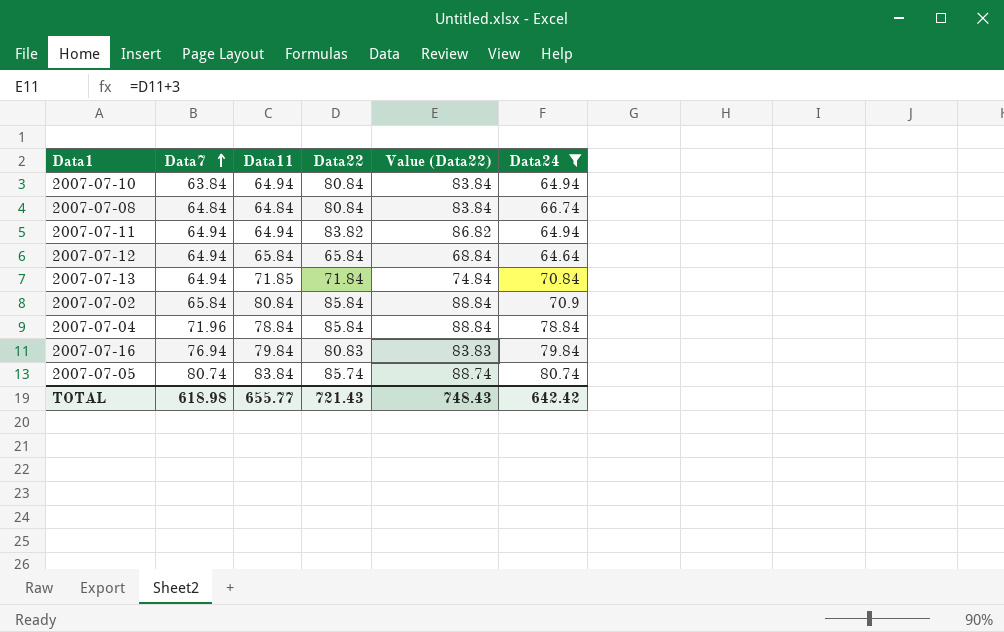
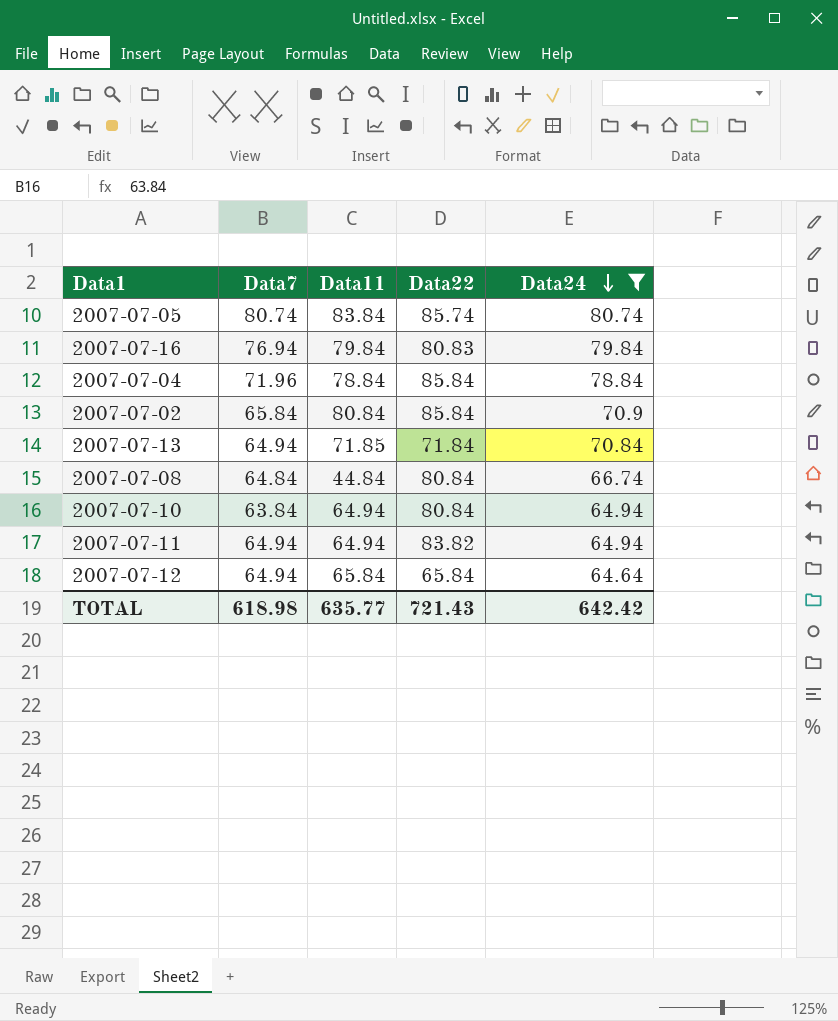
row order: Data7 ascending -> Data24 descending
column Value (Data22) | formula: [Data22] + 3 -> none
2007-07-08 | Data11: 64.84 -> 44.84
TOTAL | Data11: 655.77 -> 635.77

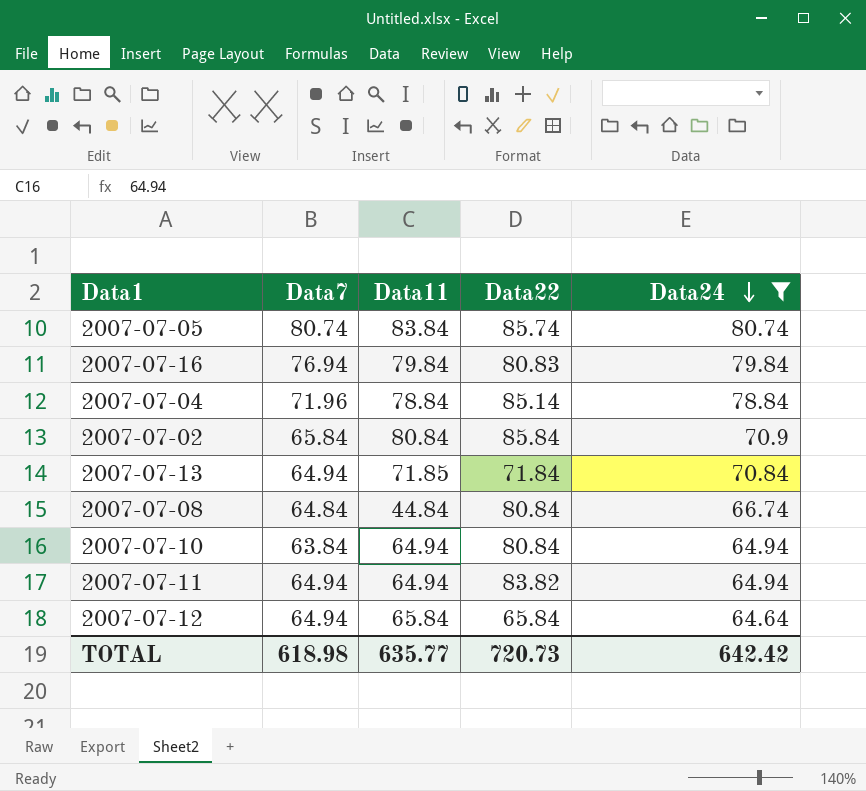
2007-07-04 | Data22: 85.84 -> 85.14
TOTAL | Data22: 721.43 -> 720.73

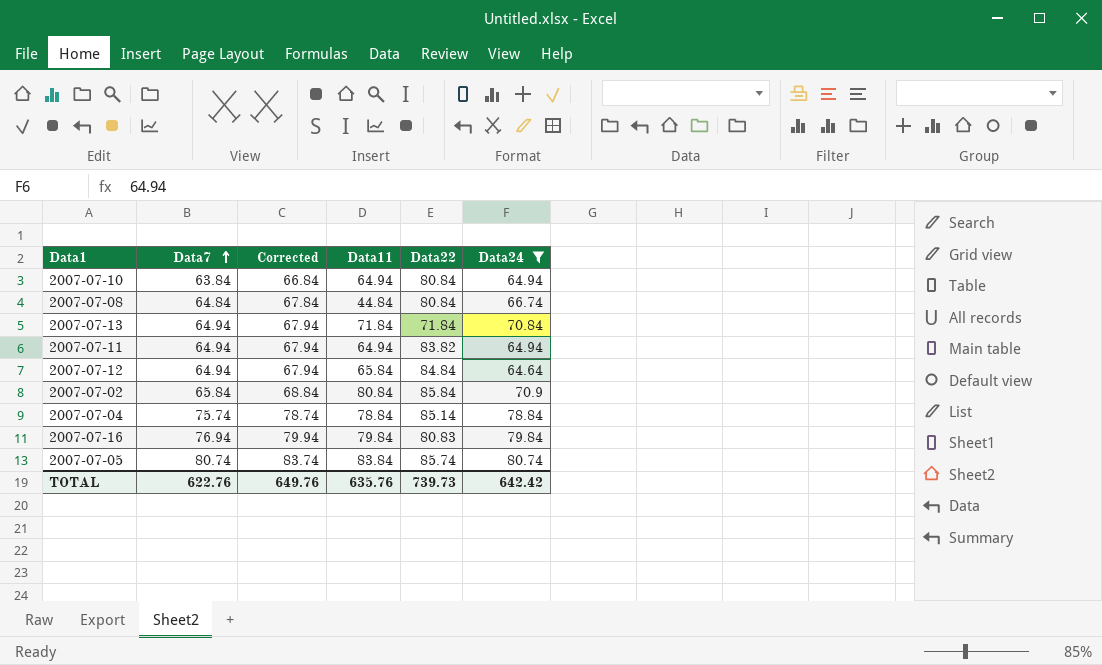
row order: Data24 descending -> Data7 ascending
column Corrected | formula: none -> [Data7] + 3
2007-07-13 | Data11: 71.85 -> 71.84
2007-07-12 | Data22: 65.84 -> 84.84
2007-07-04 | Data7: 71.96 -> 75.74
TOTAL | Data7: 618.98 -> 622.76
TOTAL | Data11: 635.77 -> 635.76
TOTAL | Data22: 720.73 -> 739.73

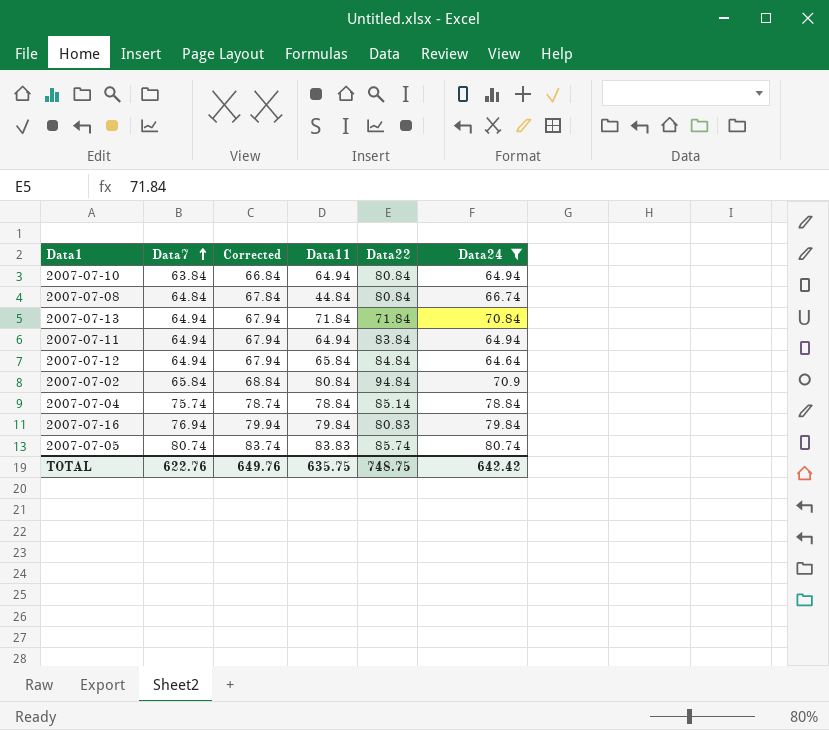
2007-07-11 | Data22: 83.82 -> 83.84
2007-07-02 | Data22: 85.84 -> 94.84
2007-07-05 | Data11: 83.84 -> 83.83
TOTAL | Data11: 635.76 -> 635.75
TOTAL | Data22: 739.73 -> 748.75

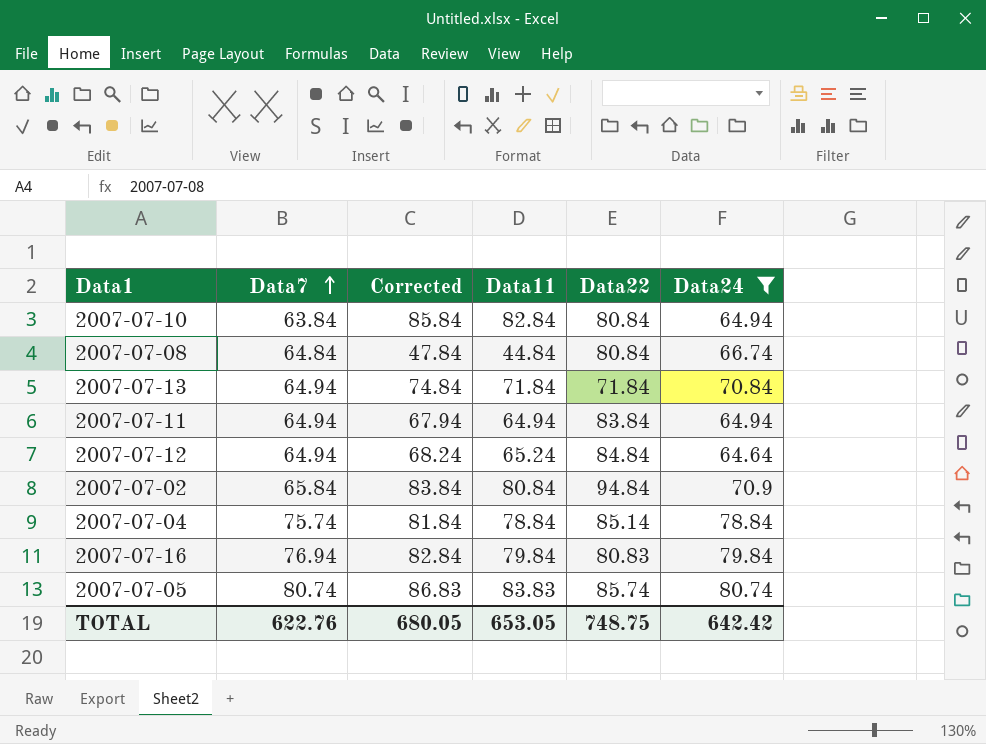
column Corrected | formula: [Data7] + 3 -> [Data11] + 3
2007-07-10 | Data11: 64.94 -> 82.84
2007-07-12 | Data11: 65.84 -> 65.24
TOTAL | Corrected: 649.76 -> 680.05
TOTAL | Data11: 635.75 -> 653.05

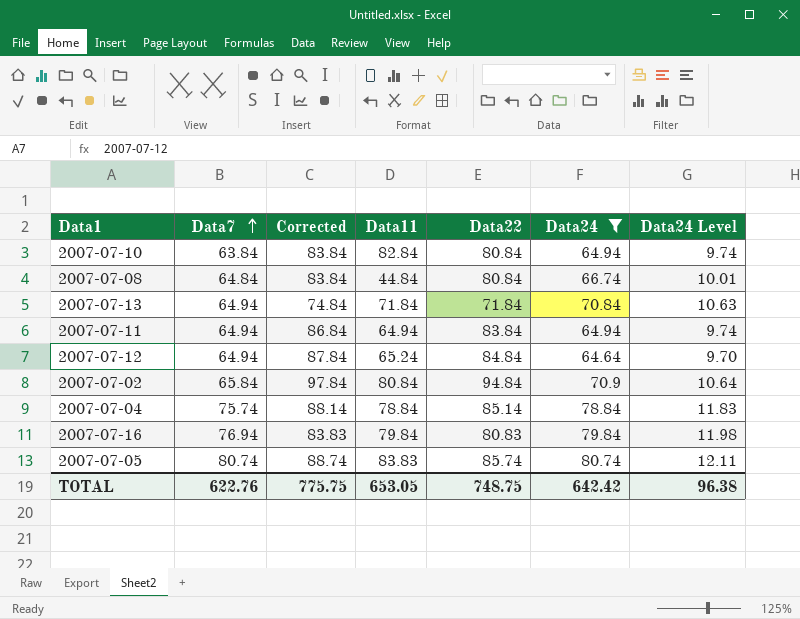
column Corrected | formula: [Data11] + 3 -> [Data22] + 3
column Data24 Level | formula: none -> [Data24] * 0.15
TOTAL | Corrected: 680.05 -> 775.75

